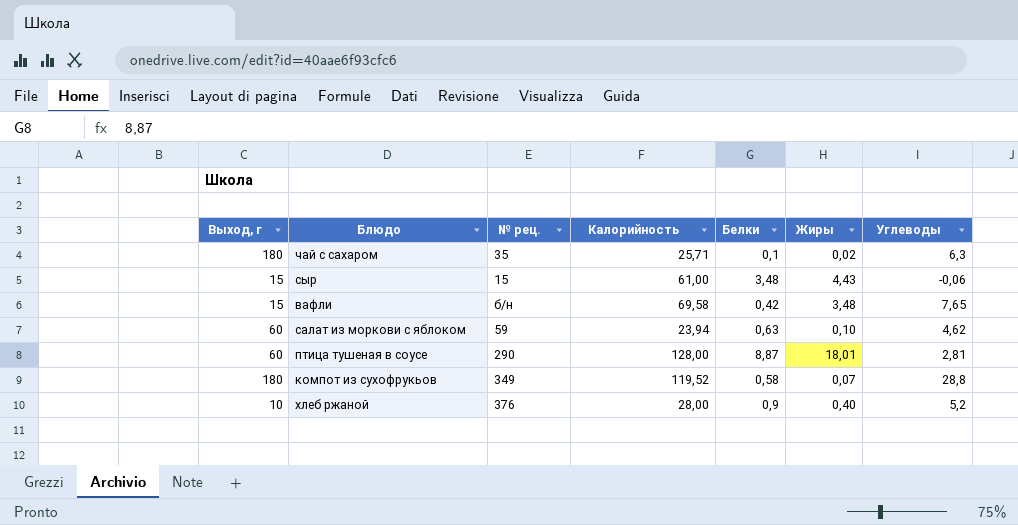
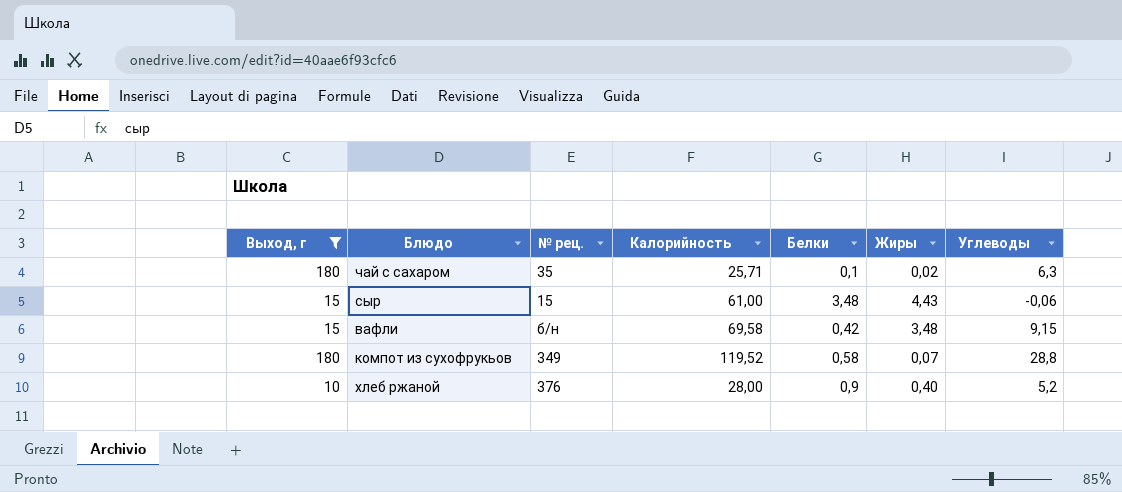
filter: none -> Выход, г != 60
вафли | Углеводы: 7,65 -> 9,15

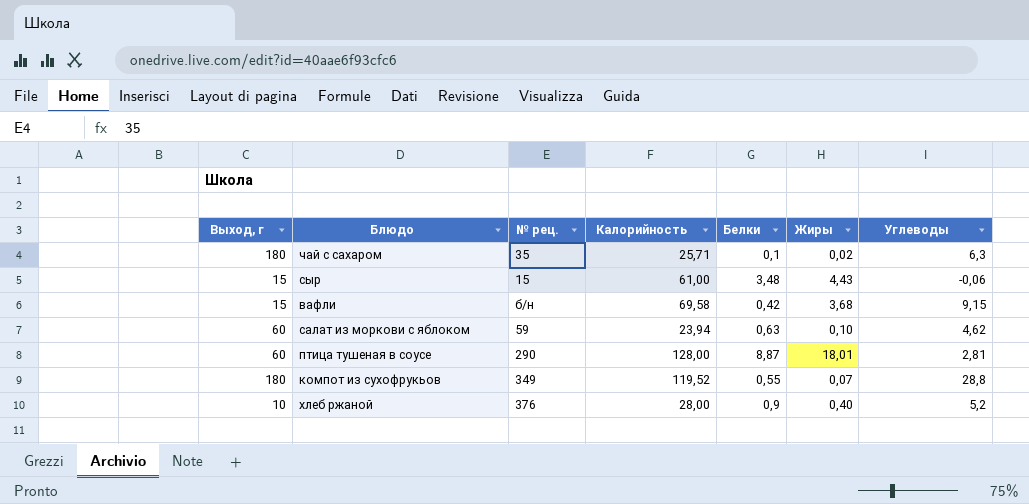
filter: Выход, г != 60 -> none
вафли | Жиры: 3,48 -> 3,68
компот из сухофрукьов | Белки: 0,58 -> 0,55

